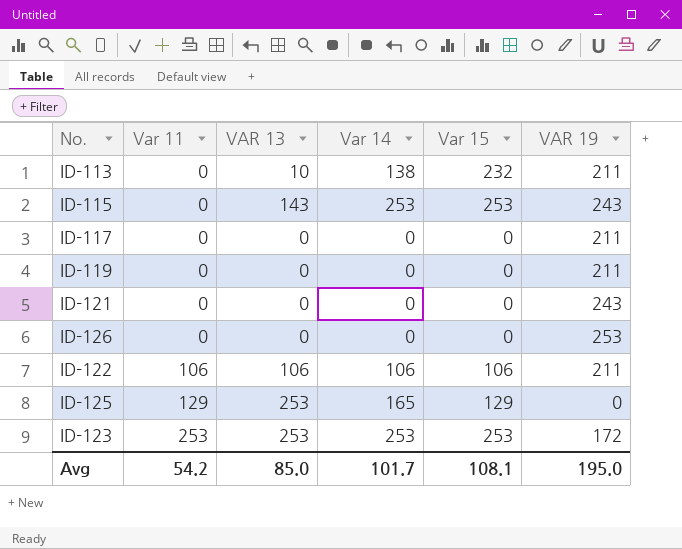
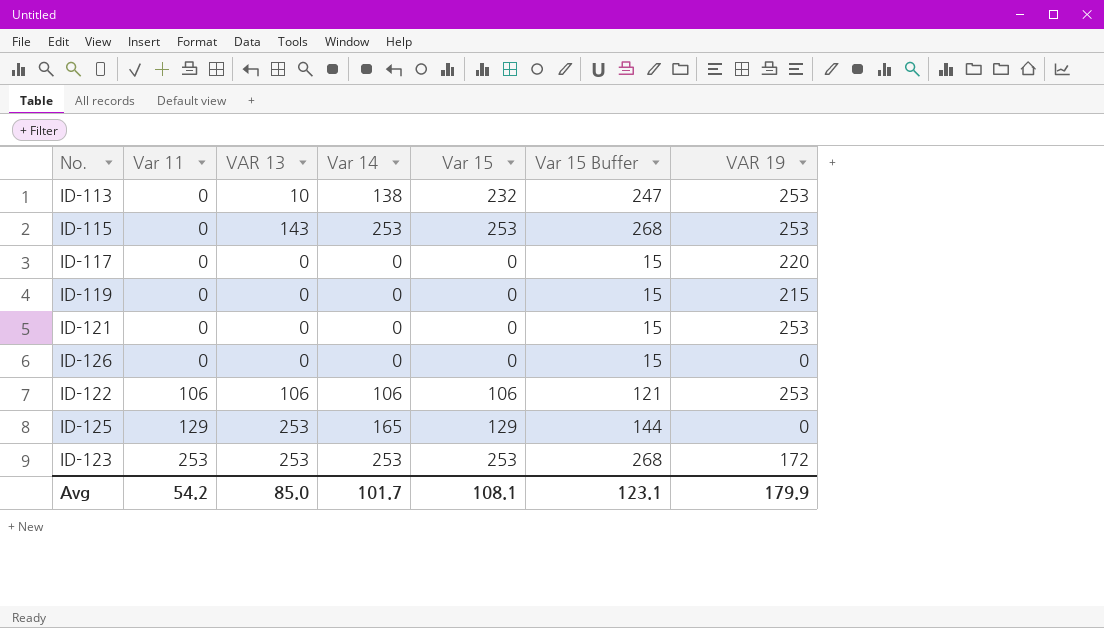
column Var 15 Buffer | formula: none -> [Var 15] + 15
ID-113 | VAR 19: 211 -> 253
ID-115 | VAR 19: 243 -> 253
ID-117 | VAR 19: 211 -> 220
ID-119 | VAR 19: 211 -> 215
ID-121 | VAR 19: 243 -> 253
ID-126 | VAR 19: 253 -> 0
ID-122 | VAR 19: 211 -> 253
Avg | VAR 19: 195.0 -> 179.9

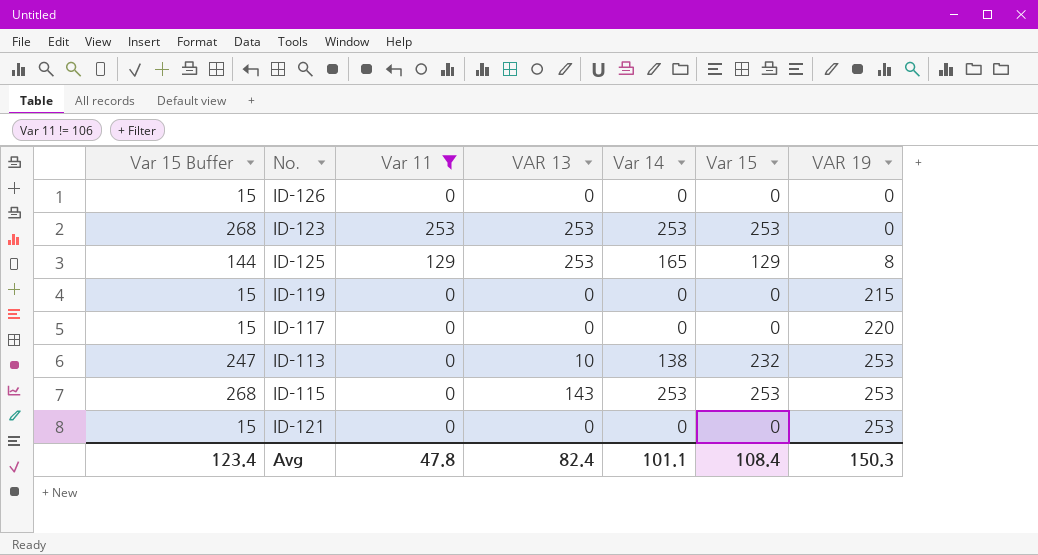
filter: none -> Var 11 != 106
row order: Var 11 ascending -> VAR 19 ascending
column Var 15 Buffer | position: 6 -> 1
ID-123 | VAR 19: 172 -> 0
ID-125 | VAR 19: 0 -> 8
Avg | Var 15 Buffer: 123.1 -> 123.4
Avg | Var 11: 54.2 -> 47.8
Avg | VAR 13: 85.0 -> 82.4
Avg | Var 14: 101.7 -> 101.1
Avg | Var 15: 108.1 -> 108.4
Avg | VAR 19: 179.9 -> 150.3

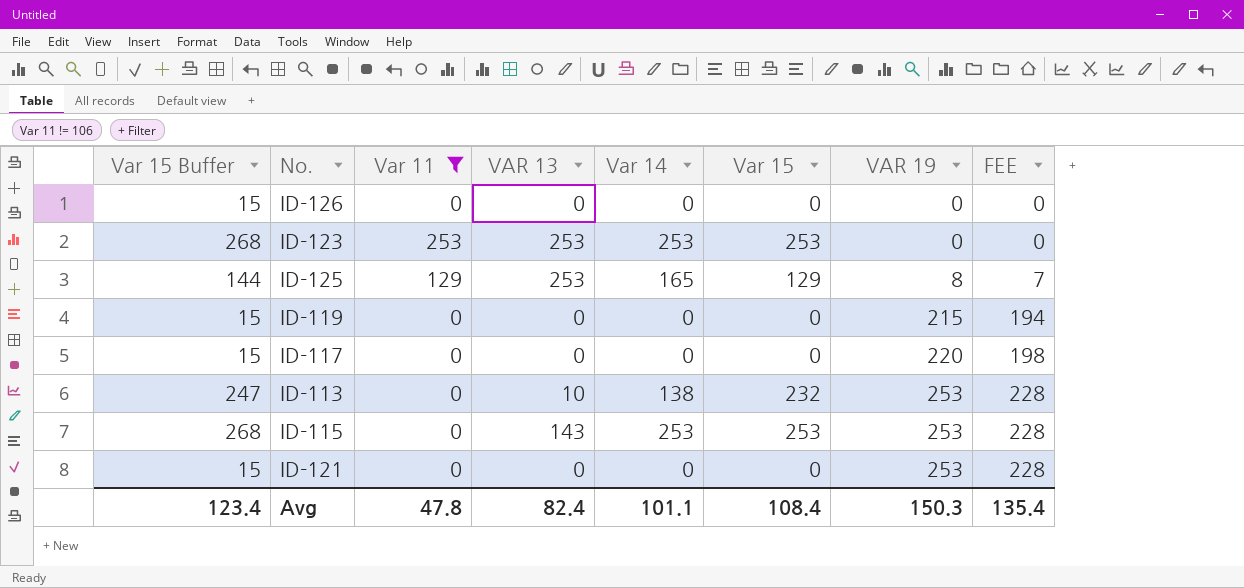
column FEE | formula: none -> [VAR 19] * 0.9

